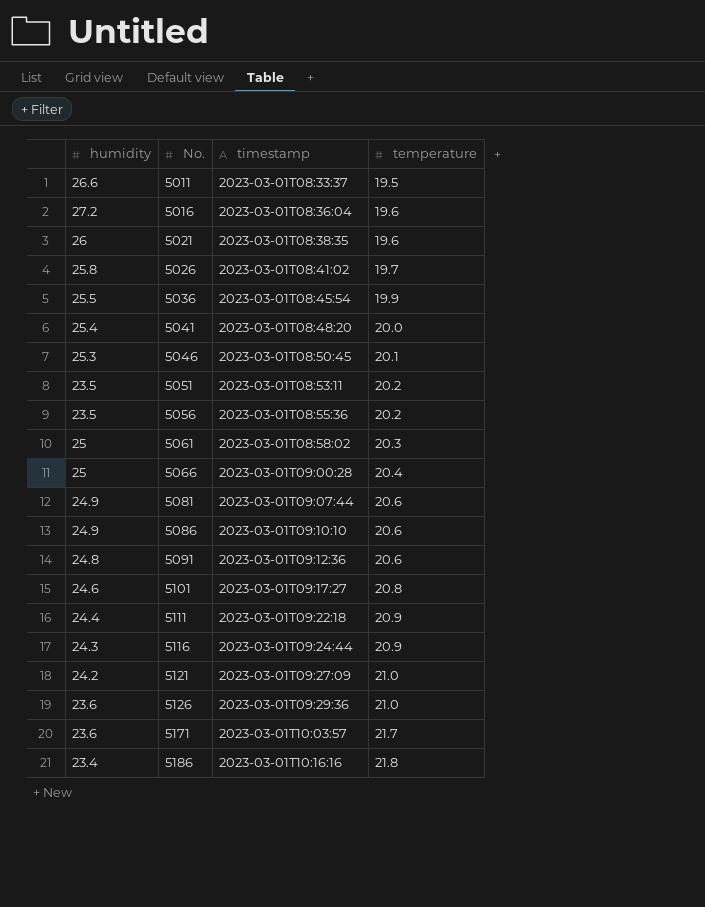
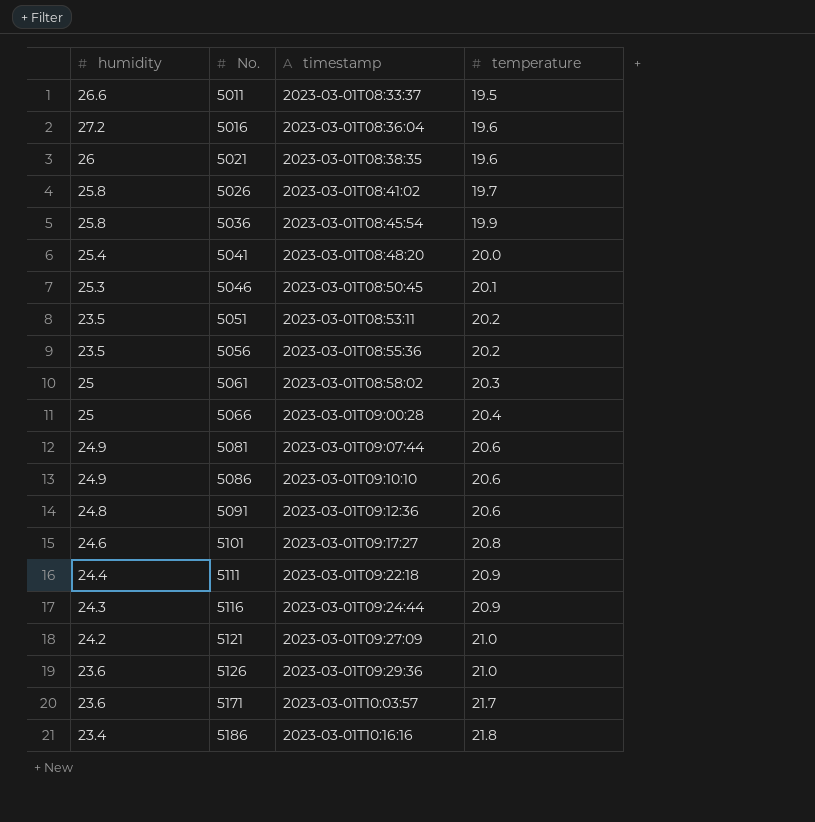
5036 | humidity: 25.5 -> 25.8

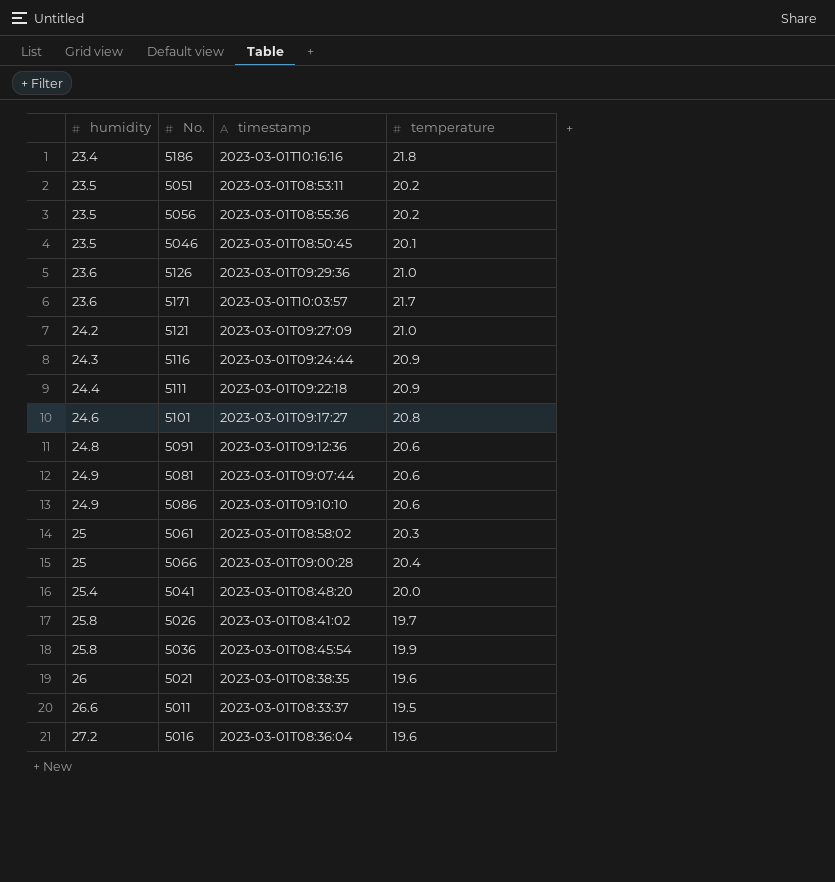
row order: No. ascending -> humidity ascending
5046 | humidity: 25.3 -> 23.5

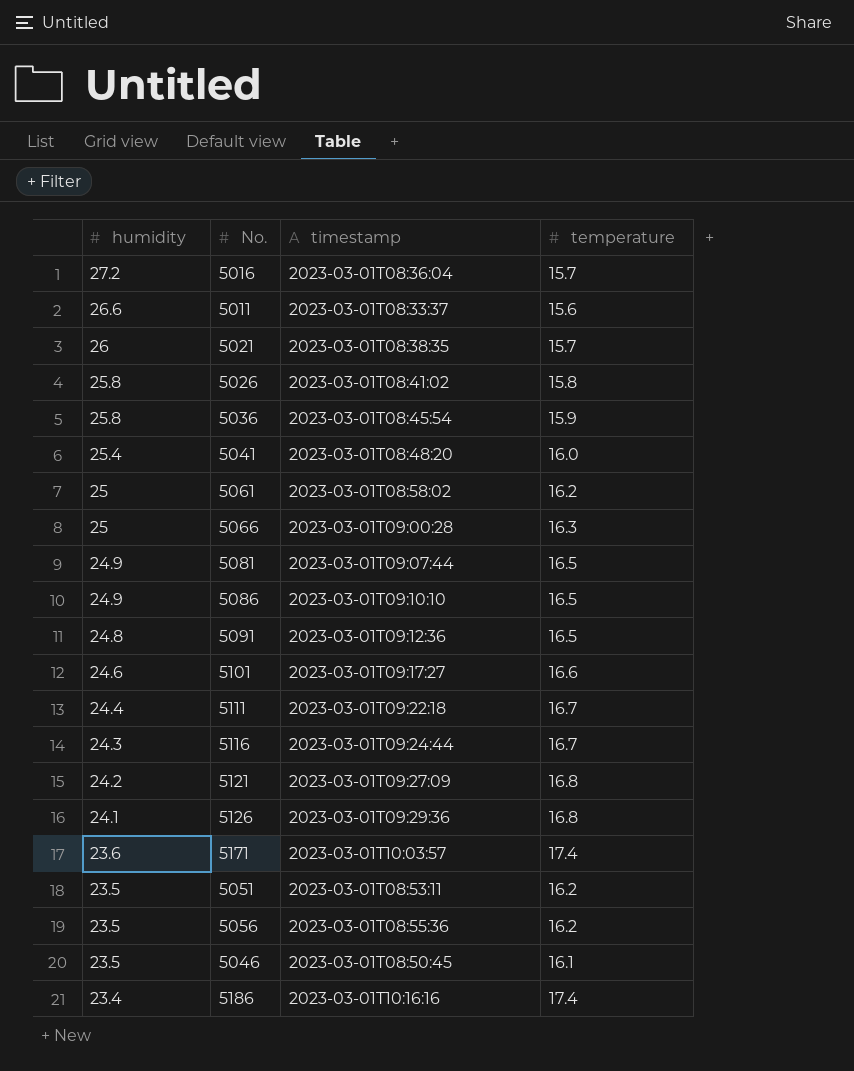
row order: humidity ascending -> humidity descending
5016 | temperature: 19.6 -> 15.7
5011 | temperature: 19.5 -> 15.6
5021 | temperature: 19.6 -> 15.7
5026 | temperature: 19.7 -> 15.8
5036 | temperature: 19.9 -> 15.9
5041 | temperature: 20.0 -> 16.0
5061 | temperature: 20.3 -> 16.2
5066 | temperature: 20.4 -> 16.3
5081 | temperature: 20.6 -> 16.5
5086 | temperature: 20.6 -> 16.5
5091 | temperature: 20.6 -> 16.5
5101 | temperature: 20.8 -> 16.6
5111 | temperature: 20.9 -> 16.7
5116 | temperature: 20.9 -> 16.7
5121 | temperature: 21.0 -> 16.8
5126 | humidity: 23.6 -> 24.1
5126 | temperature: 21.0 -> 16.8
5171 | temperature: 21.7 -> 17.4
5051 | temperature: 20.2 -> 16.2
5056 | temperature: 20.2 -> 16.2
5046 | temperature: 20.1 -> 16.1
5186 | temperature: 21.8 -> 17.4

